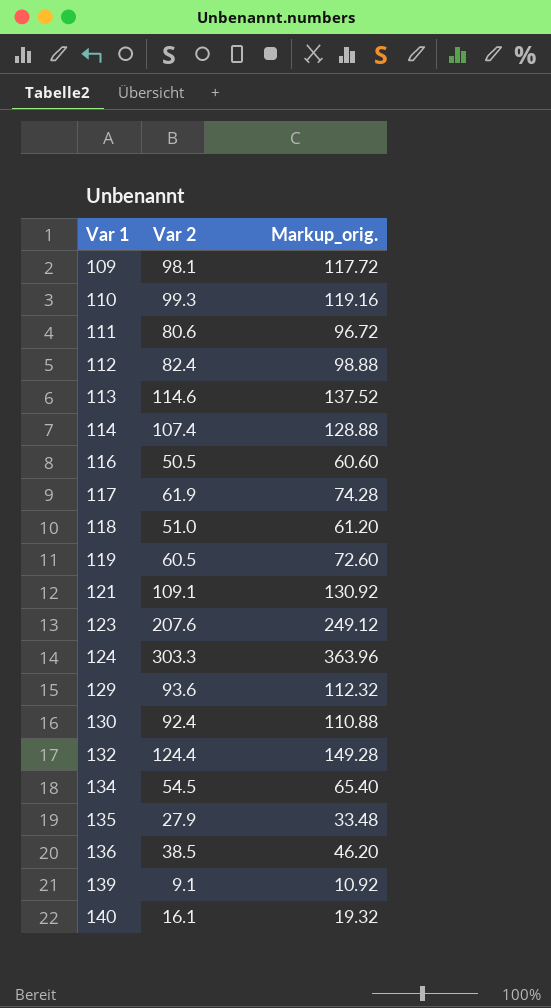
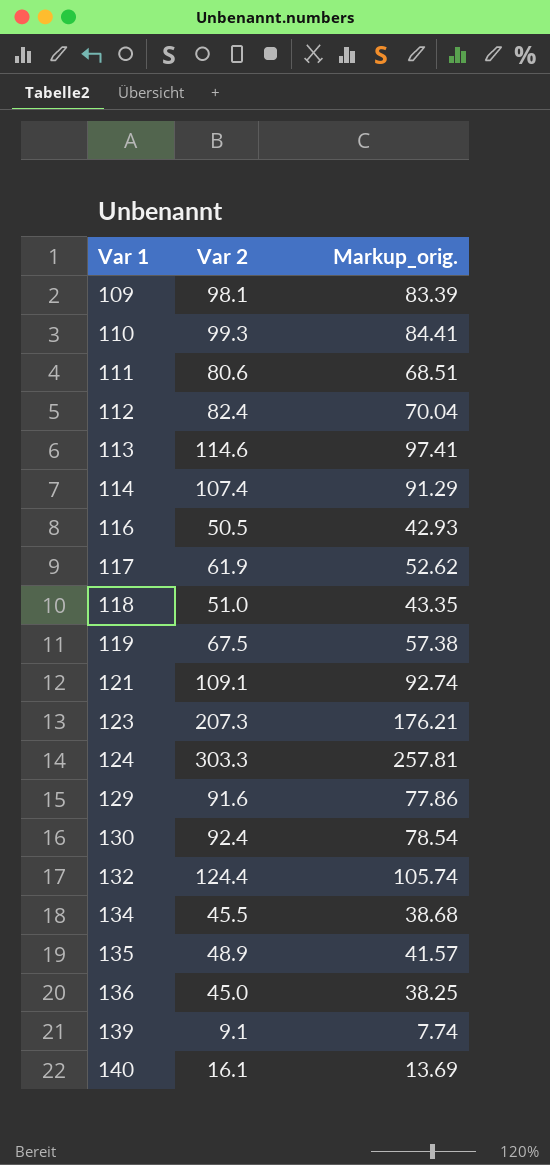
column Markup_orig. | formula: [Var 2] * 1.2 -> [Var 2] * 0.85
119 | Var 2: 60.5 -> 67.5
123 | Var 2: 207.6 -> 207.3
129 | Var 2: 93.6 -> 91.6
134 | Var 2: 54.5 -> 45.5
135 | Var 2: 27.9 -> 48.9
136 | Var 2: 38.5 -> 45.0

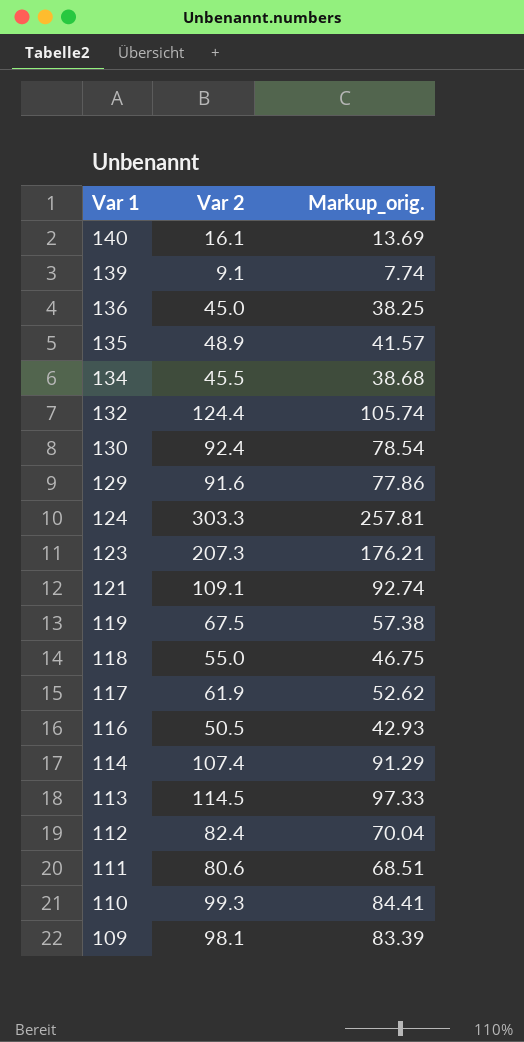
row order: Var 1 ascending -> Var 1 descending
118 | Var 2: 51.0 -> 55.0
118 | Markup_orig.: 43.35 -> 46.75
113 | Var 2: 114.6 -> 114.5
113 | Markup_orig.: 97.41 -> 97.33

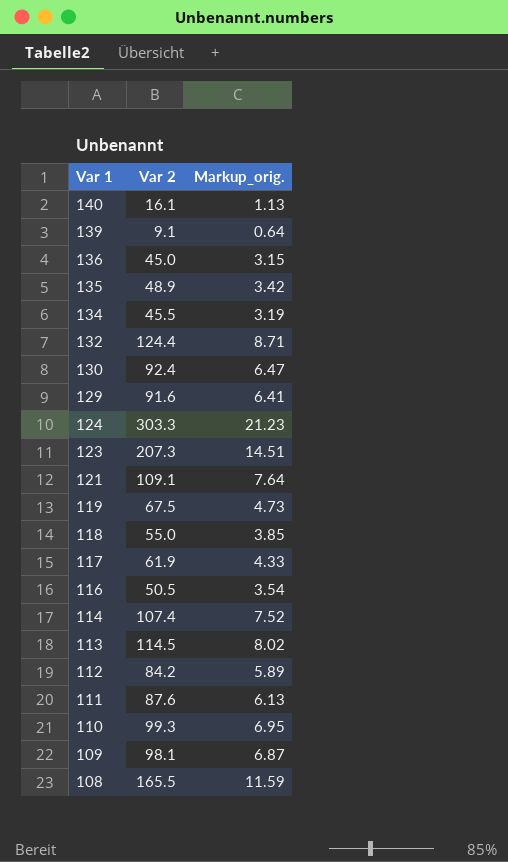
column Markup_orig. | formula: [Var 2] * 0.85 -> [Var 2] * 0.07
112 | Var 2: 82.4 -> 84.2
111 | Var 2: 80.6 -> 87.6
row 108: none -> 165.5 | 11.59

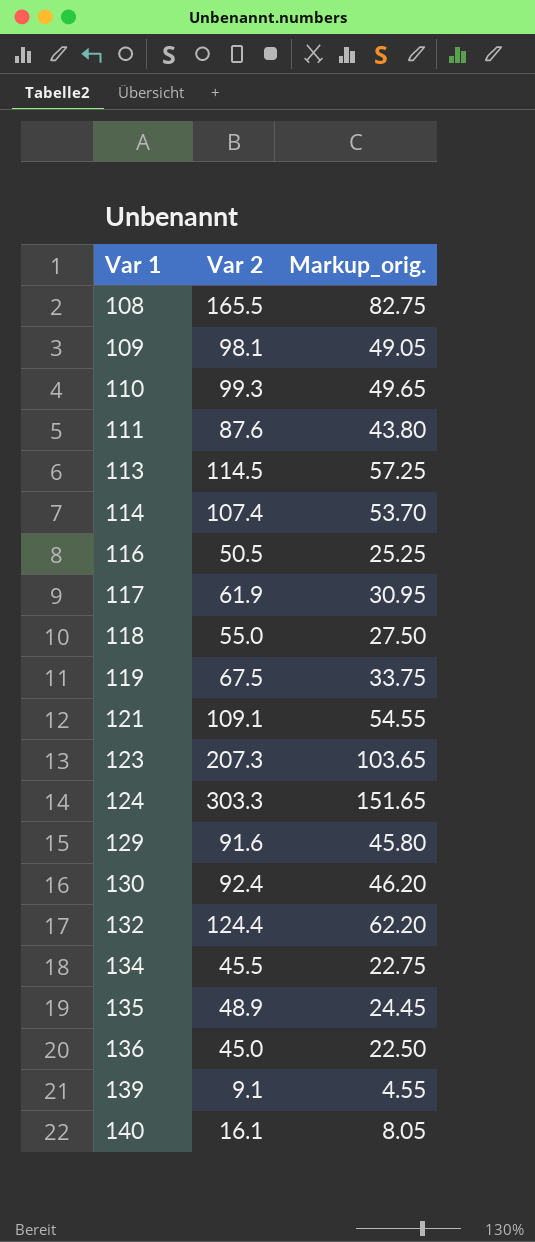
row order: Var 1 descending -> Var 1 ascending
column Markup_orig. | formula: [Var 2] * 0.07 -> [Var 2] * 0.5
row 112: 84.2 | 5.89 -> none

